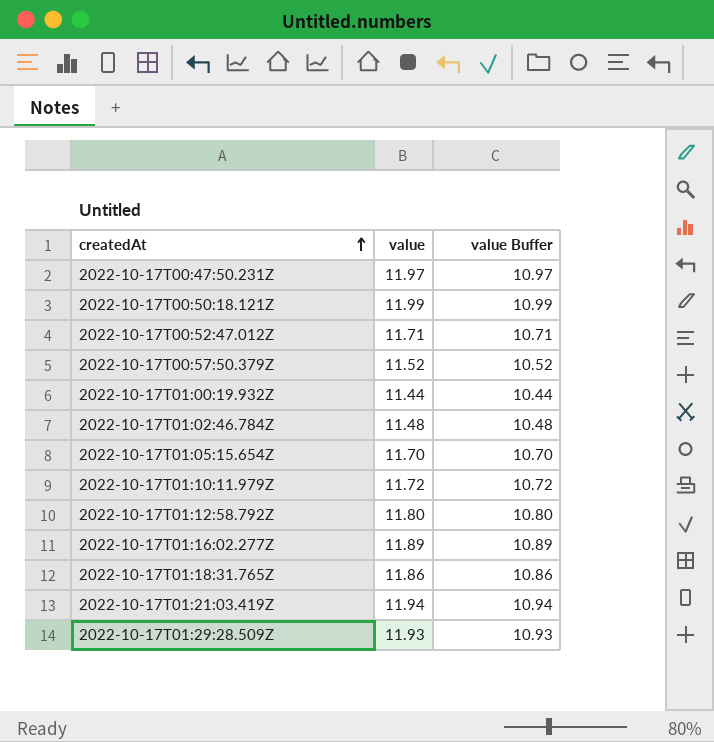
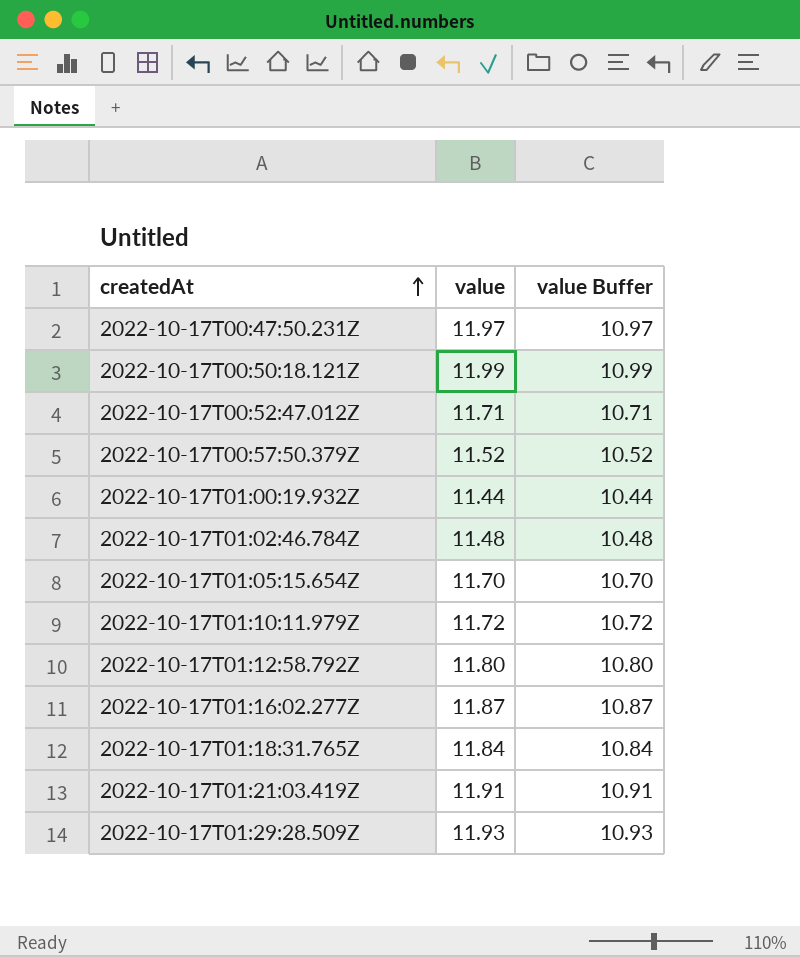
2022-10-17T01:16:02.277Z | value: 11.89 -> 11.87
2022-10-17T01:16:02.277Z | value Buffer: 10.89 -> 10.87
2022-10-17T01:18:31.765Z | value: 11.86 -> 11.84
2022-10-17T01:18:31.765Z | value Buffer: 10.86 -> 10.84
2022-10-17T01:21:03.419Z | value: 11.94 -> 11.91
2022-10-17T01:21:03.419Z | value Buffer: 10.94 -> 10.91

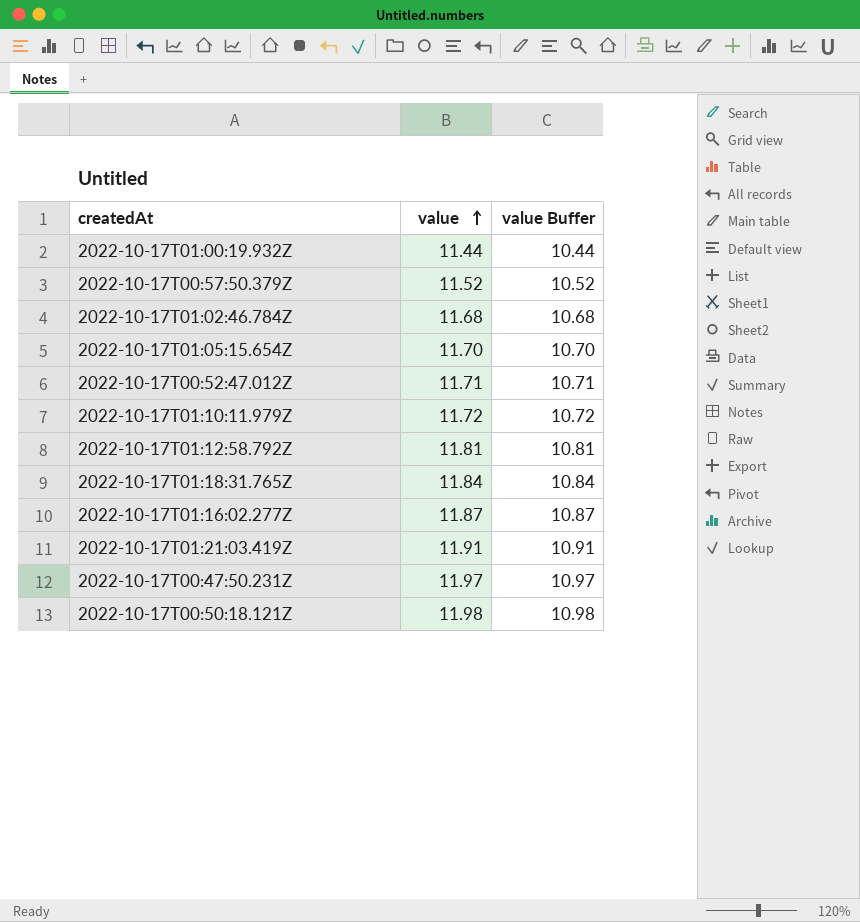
row order: createdAt ascending -> value ascending
row 2022-10-17T01:29:28.509Z: 11.93 | 10.93 -> none
2022-10-17T01:02:46.784Z | value: 11.48 -> 11.68
2022-10-17T01:02:46.784Z | value Buffer: 10.48 -> 10.68
2022-10-17T01:12:58.792Z | value: 11.80 -> 11.81
2022-10-17T01:12:58.792Z | value Buffer: 10.80 -> 10.81
2022-10-17T00:50:18.121Z | value: 11.99 -> 11.98
2022-10-17T00:50:18.121Z | value Buffer: 10.99 -> 10.98

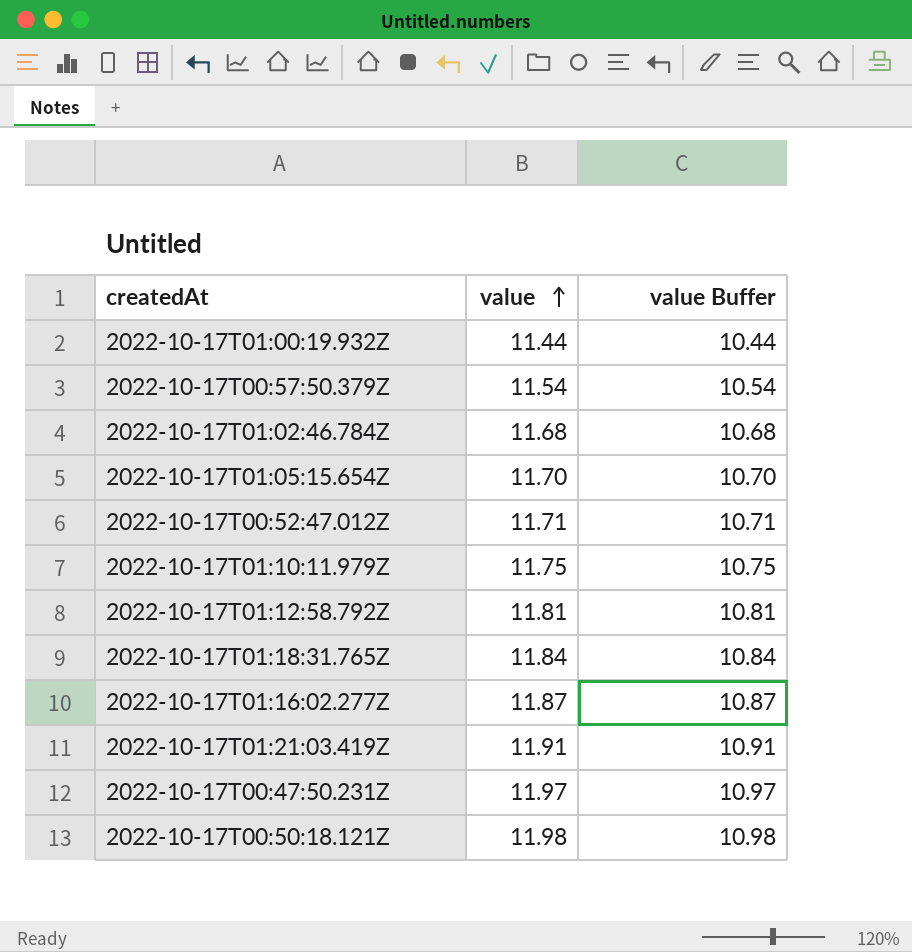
2022-10-17T00:57:50.379Z | value: 11.52 -> 11.54
2022-10-17T00:57:50.379Z | value Buffer: 10.52 -> 10.54
2022-10-17T01:10:11.979Z | value: 11.72 -> 11.75
2022-10-17T01:10:11.979Z | value Buffer: 10.72 -> 10.75

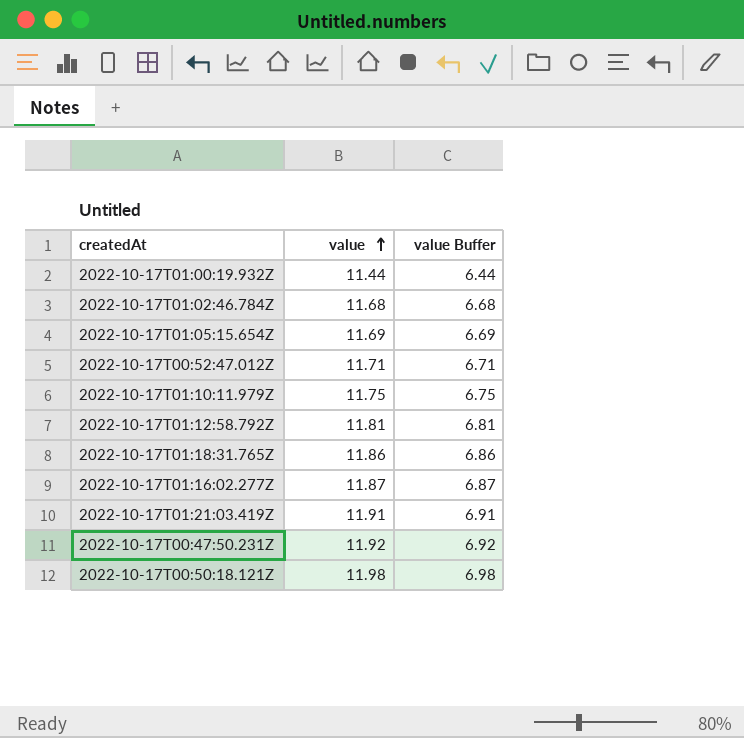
column value Buffer | formula: [value] - 1 -> [value] - 5
row 2022-10-17T00:57:50.379Z: 11.54 | 10.54 -> none
2022-10-17T01:05:15.654Z | value: 11.70 -> 11.69
2022-10-17T01:18:31.765Z | value: 11.84 -> 11.86
2022-10-17T00:47:50.231Z | value: 11.97 -> 11.92

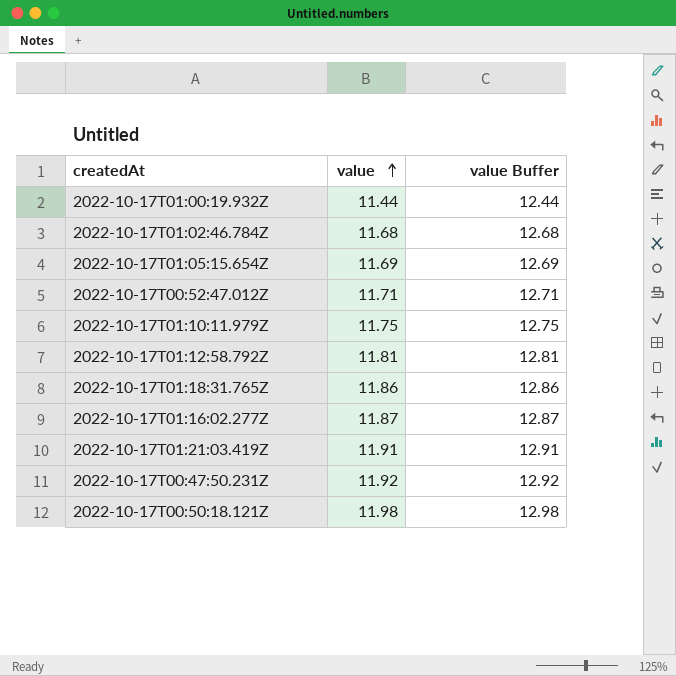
column value Buffer | formula: [value] - 5 -> [value] + 1

